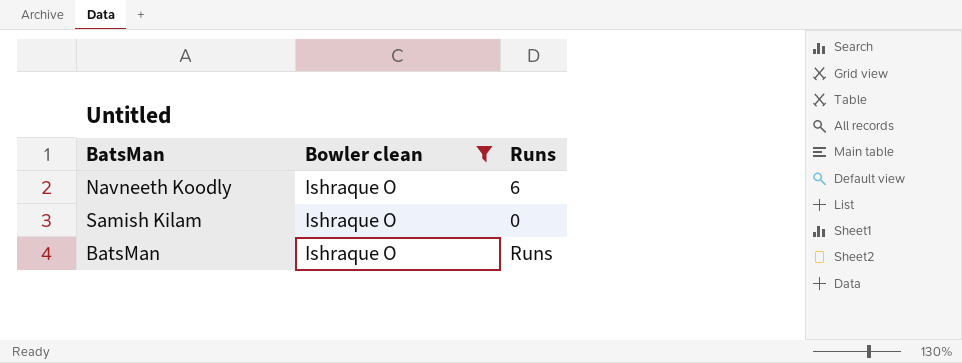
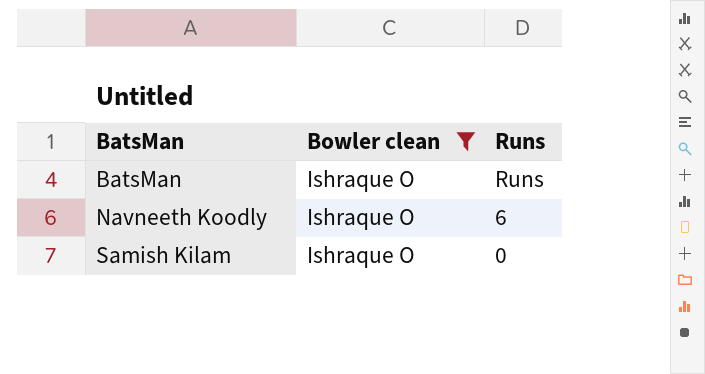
row order: none -> BatsMan ascending

